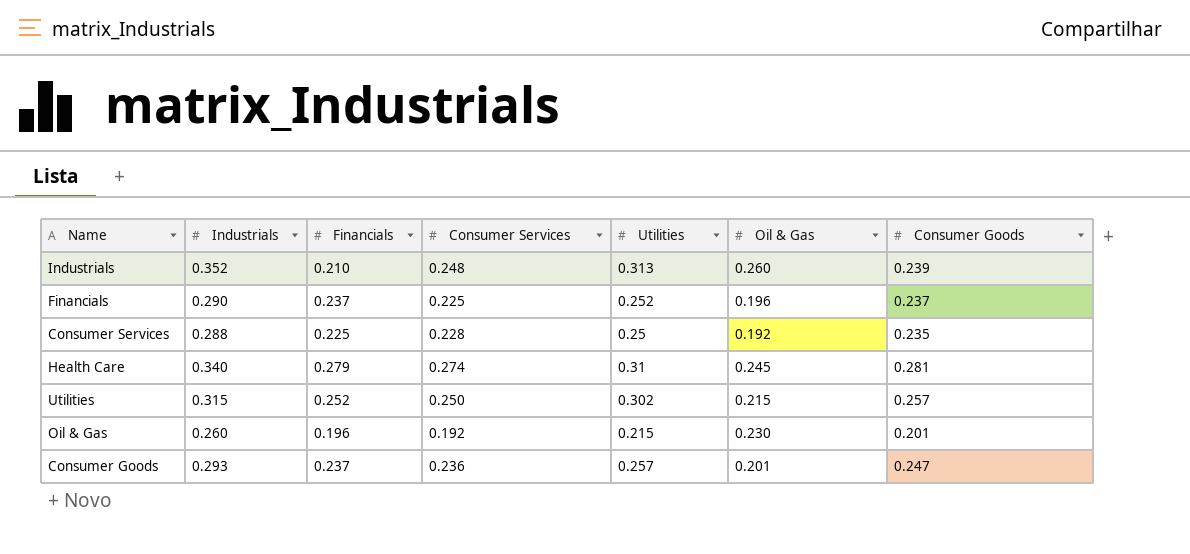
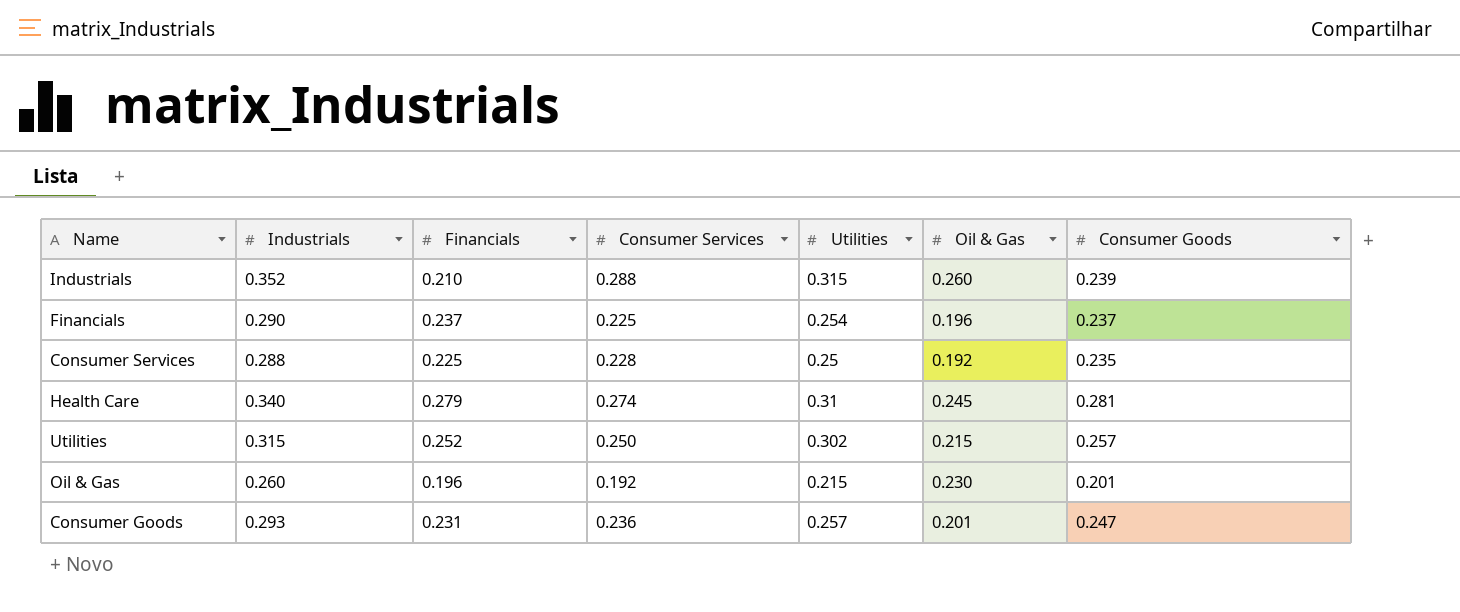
Industrials | Consumer Services: 0.248 -> 0.288
Industrials | Utilities: 0.313 -> 0.315
Financials | Utilities: 0.252 -> 0.254
Consumer Goods | Financials: 0.237 -> 0.231

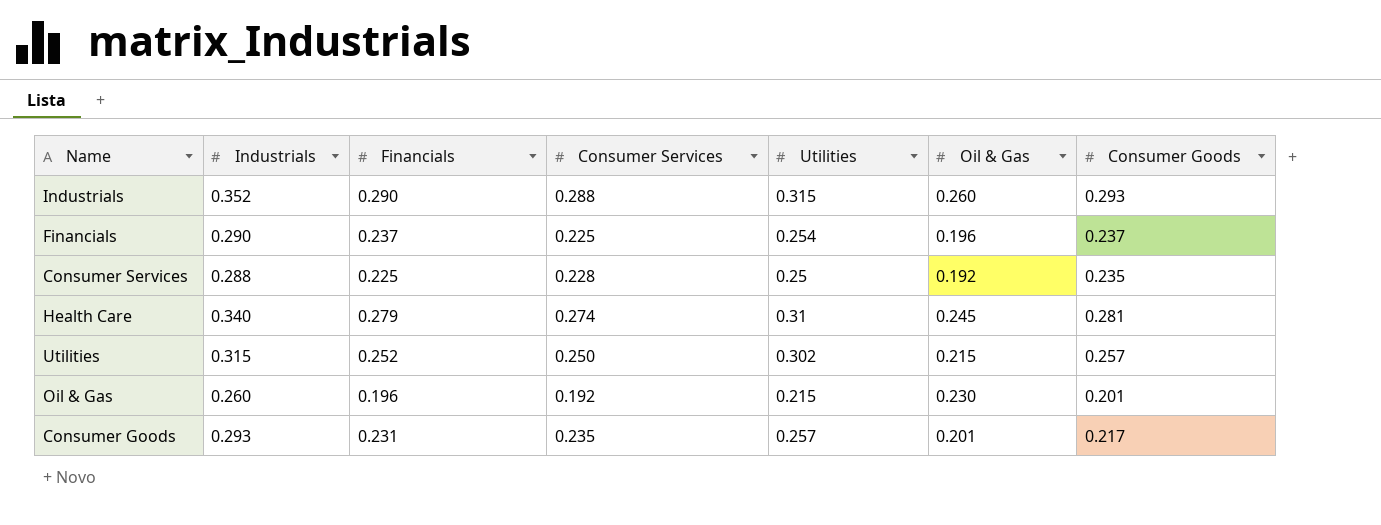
Industrials | Financials: 0.210 -> 0.290
Industrials | Consumer Goods: 0.239 -> 0.293
Consumer Goods | Consumer Services: 0.236 -> 0.235
Consumer Goods | Consumer Goods: 0.247 -> 0.217

